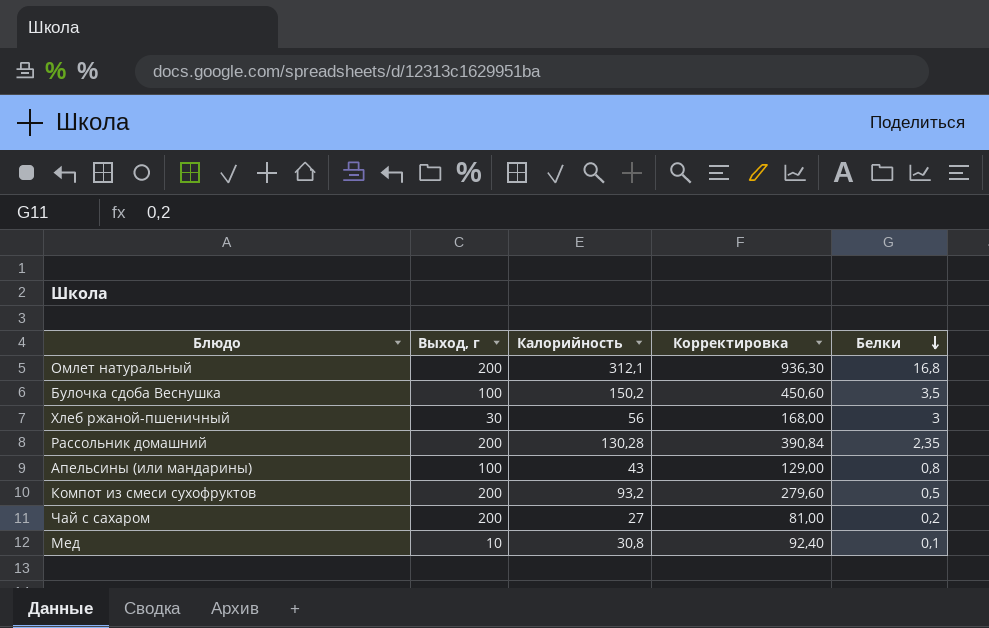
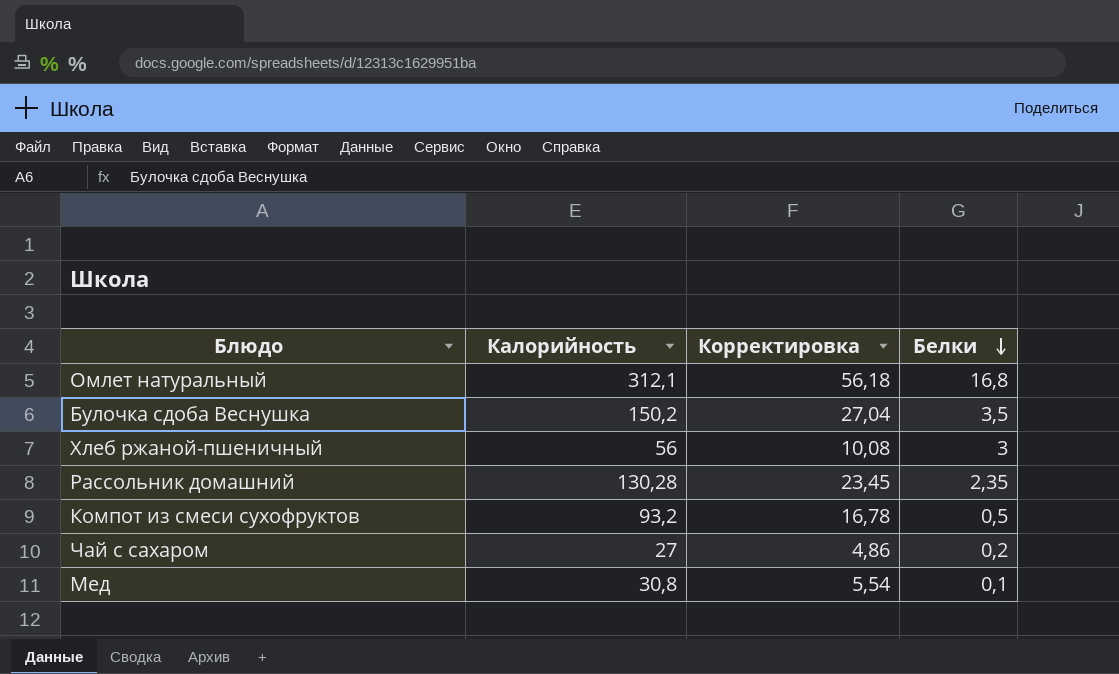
column Выход, г | position: 2 -> none
column Корректировка | formula: [Калорийность] * 3 -> [Калорийность] * 0,18
row Апельсины (или мандарины): 100 | 43 | 129,00 | 0,8 -> none

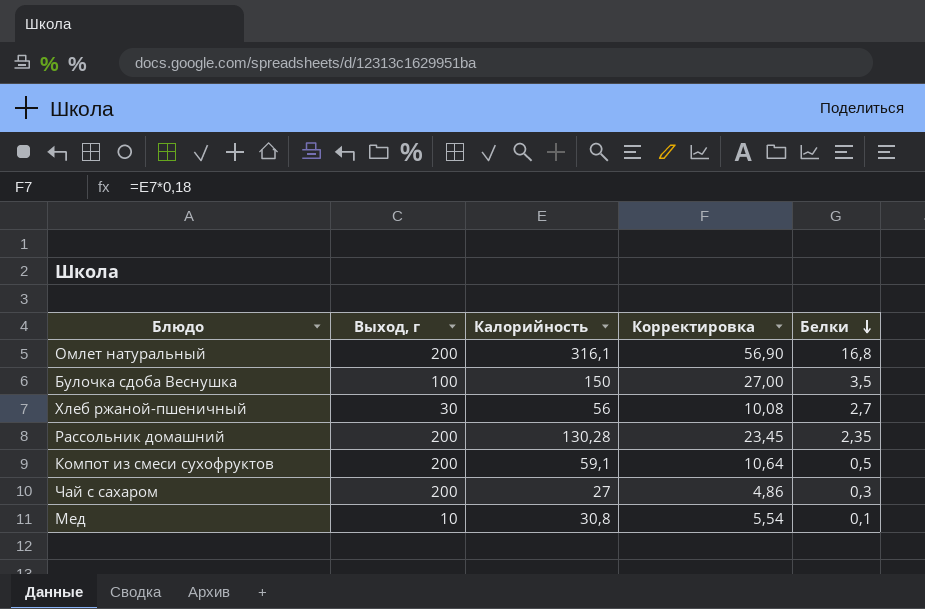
column Выход, г | position: none -> 2
Омлет натуральный | Калорийность: 312,1 -> 316,1
Омлет натуральный | Корректировка: 56,18 -> 56,90
Булочка сдоба Веснушка | Калорийность: 150,2 -> 150
Булочка сдоба Веснушка | Корректировка: 27,04 -> 27,00
Хлеб ржаной-пшеничный | Белки: 3 -> 2,7
Компот из смеси сухофруктов | Калорийность: 93,2 -> 59,1
Компот из смеси сухофруктов | Корректировка: 16,78 -> 10,64
Чай с сахаром | Белки: 0,2 -> 0,3

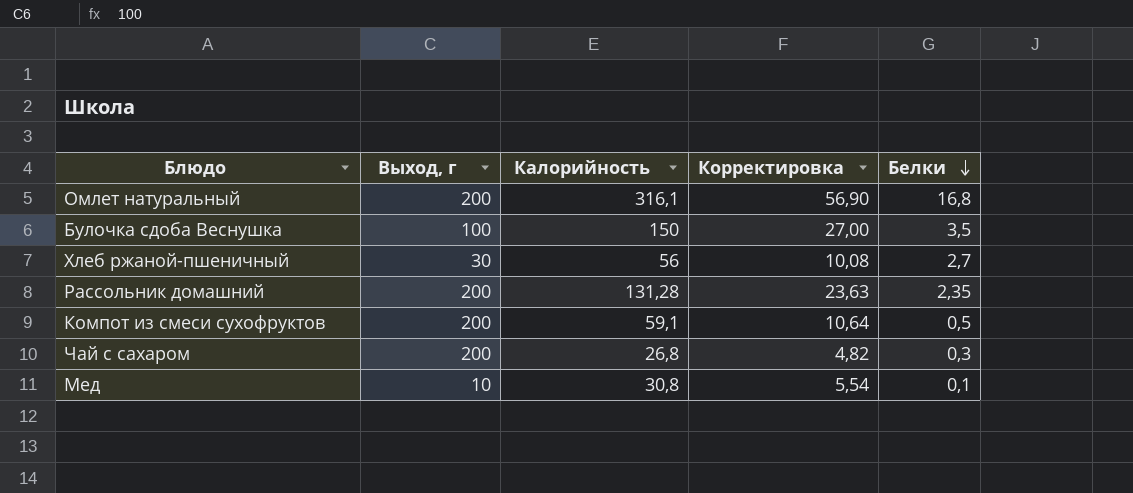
Рассольник домашний | Калорийность: 130,28 -> 131,28
Рассольник домашний | Корректировка: 23,45 -> 23,63
Чай с сахаром | Калорийность: 27 -> 26,8
Чай с сахаром | Корректировка: 4,86 -> 4,82

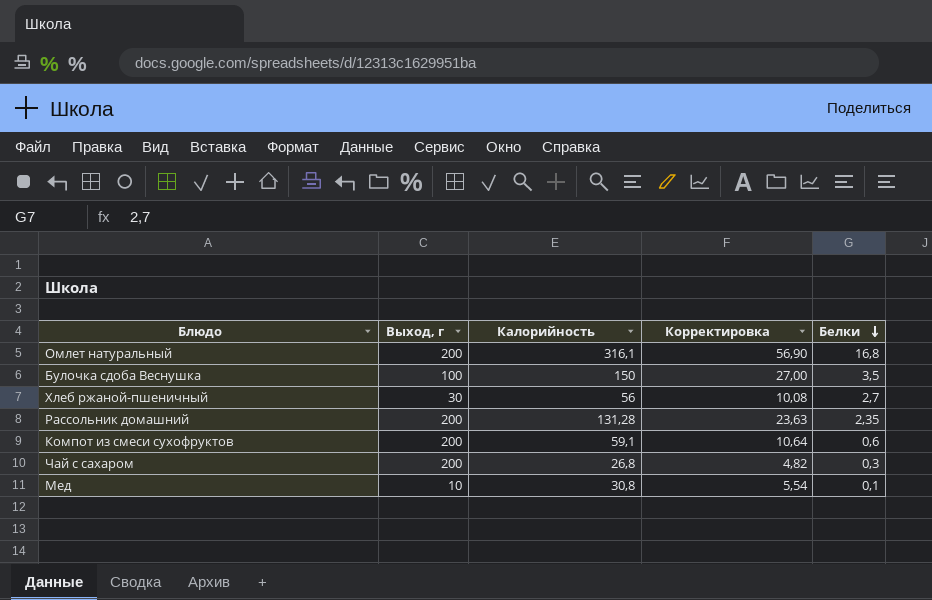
Компот из смеси сухофруктов | Белки: 0,5 -> 0,6

